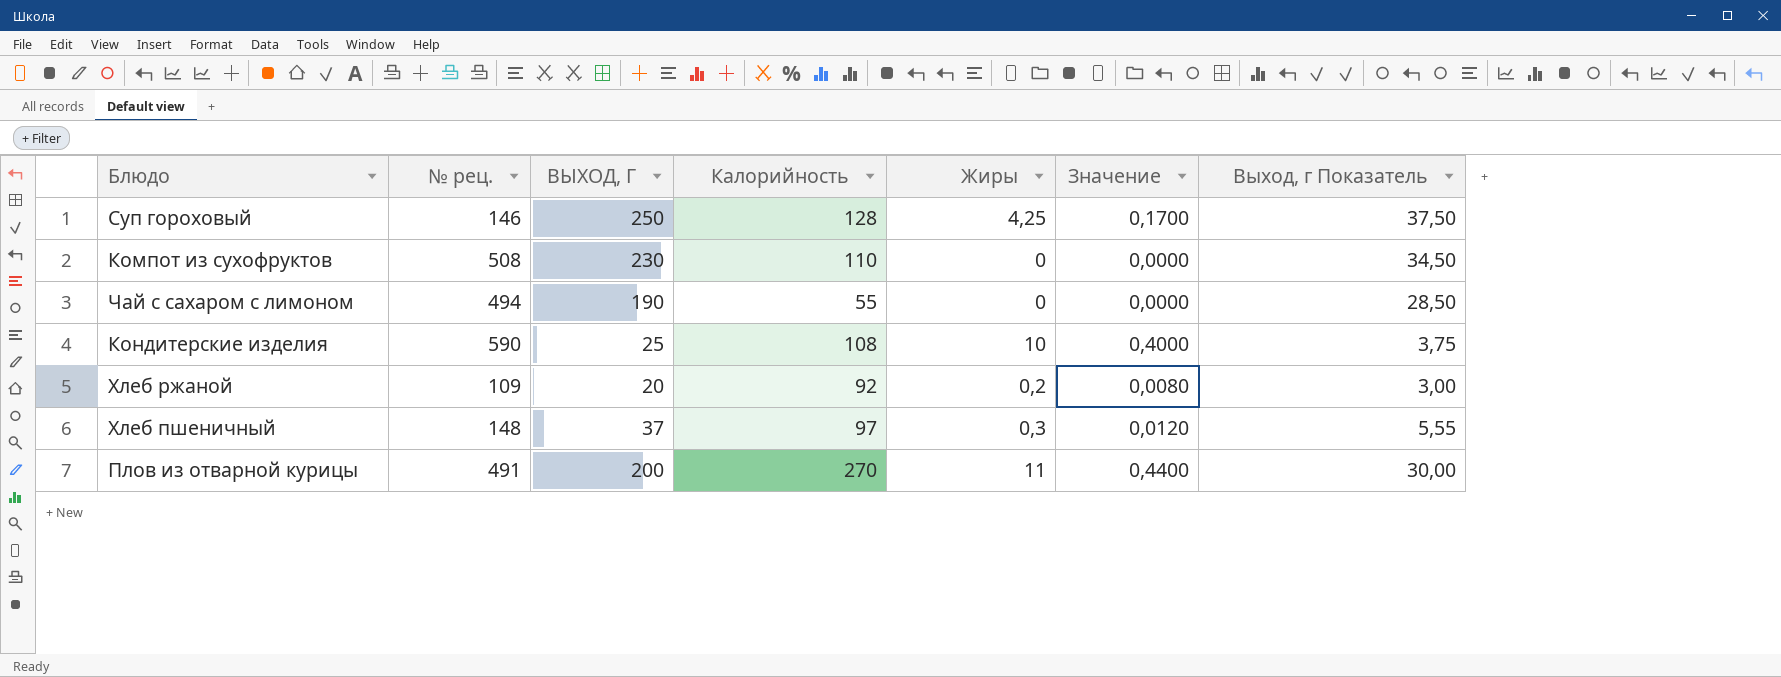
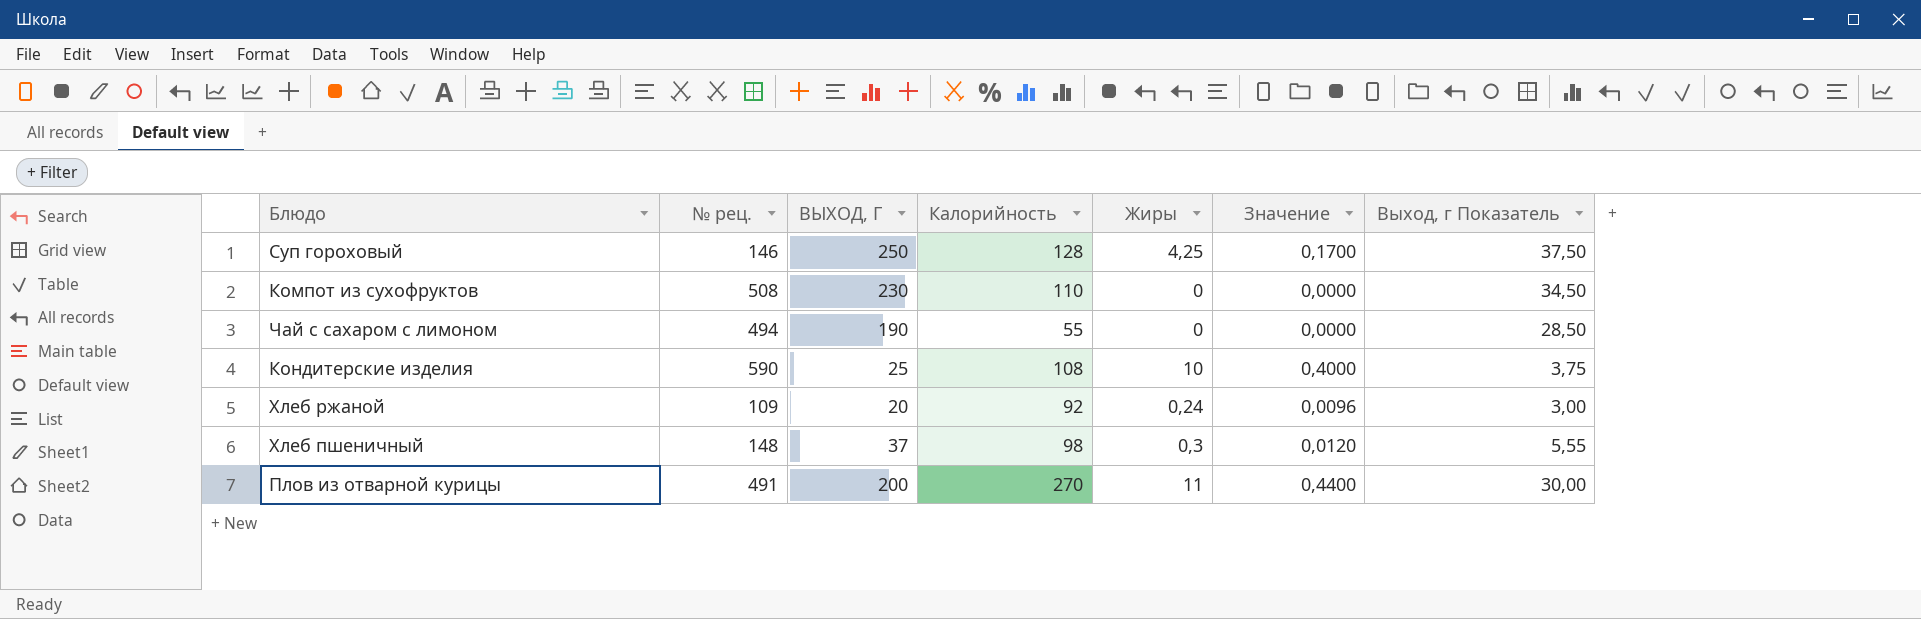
Хлеб ржаной | Жиры: 0,2 -> 0,24
Хлеб ржаной | Значение: 0,0080 -> 0,0096
Хлеб пшеничный | Калорийность: 97 -> 98

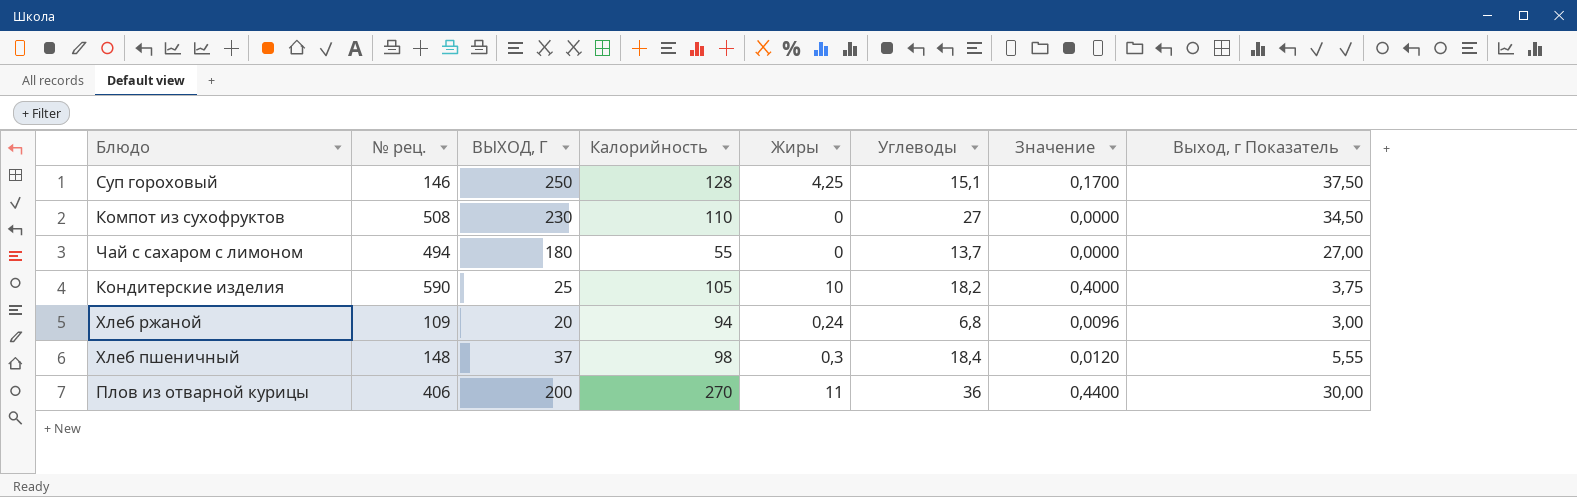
column Углеводы | position: none -> 6
Чай с сахаром с лимоном | ВЫХОД, Г: 190 -> 180
Чай с сахаром с лимоном | Выход, г Показатель: 28,50 -> 27,00
Кондитерские изделия | Калорийность: 108 -> 105
Хлеб ржаной | Калорийность: 92 -> 94
Плов из отварной курицы | № рец.: 491 -> 406

